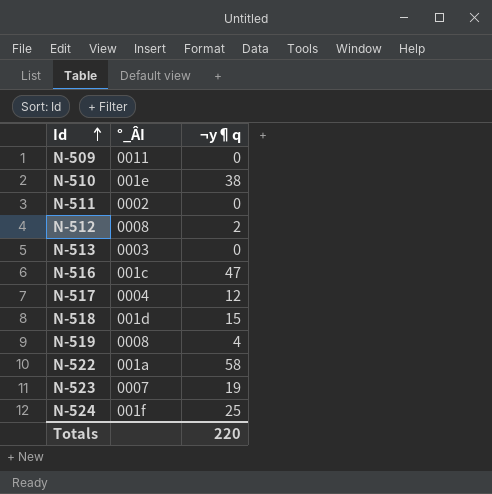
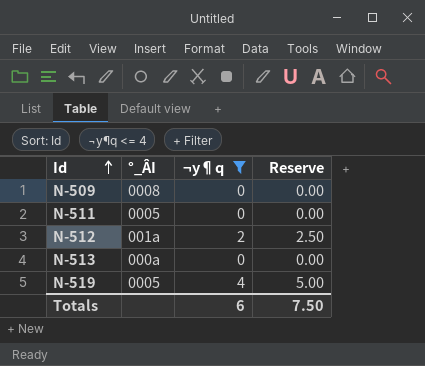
filter: none -> ¬y¶q <= 4
column Reserve | formula: none -> [¬y¶q] * 1.25
N-509 | °_ÂI: 0011 -> 0008
N-511 | °_ÂI: 0002 -> 0005
N-512 | °_ÂI: 0008 -> 001a
N-513 | °_ÂI: 0003 -> 000a
N-519 | °_ÂI: 0008 -> 0005
Totals | ¬y¶q: 220 -> 6

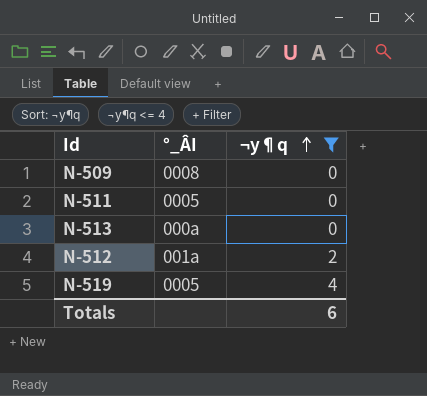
row order: Id ascending -> ¬y¶q ascending
column Reserve | formula: [¬y¶q] * 1.25 -> none

